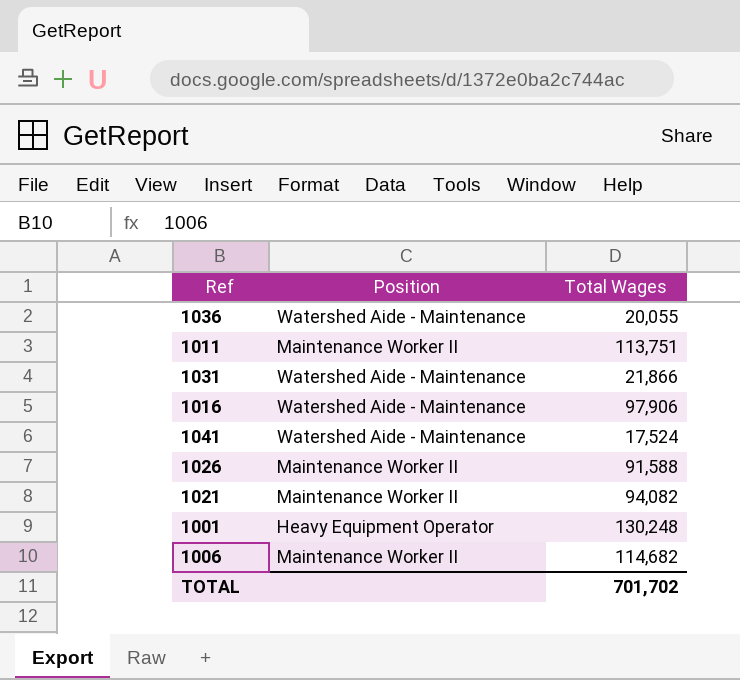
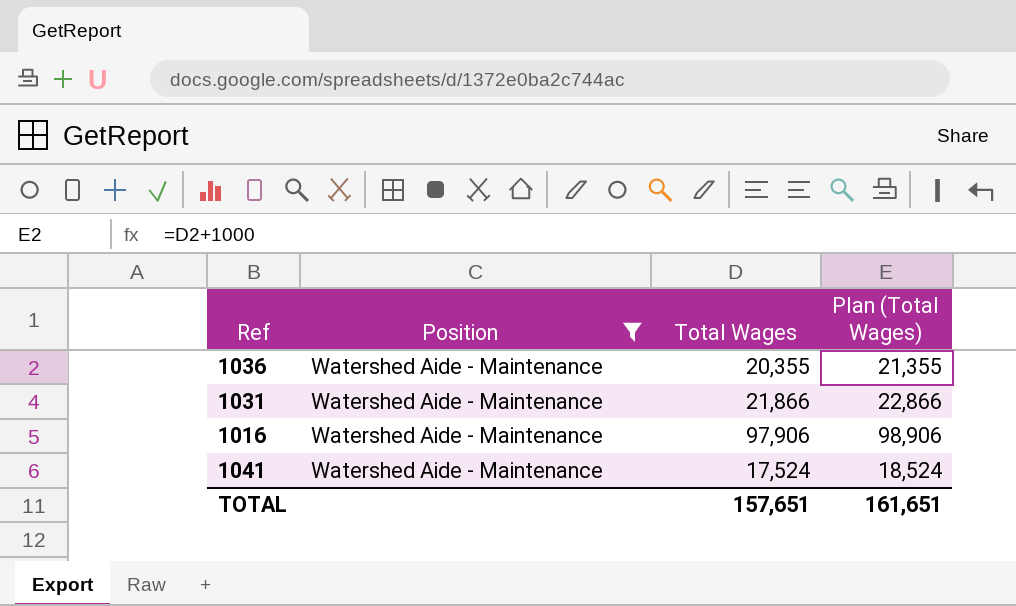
filter: none -> Position = Watershed Aide - Maintenance
column Plan (Total Wages) | formula: none -> [Total Wages] + 1000
1036 | Total Wages: 20,055 -> 20,355
TOTAL | Total Wages: 701,702 -> 157,651

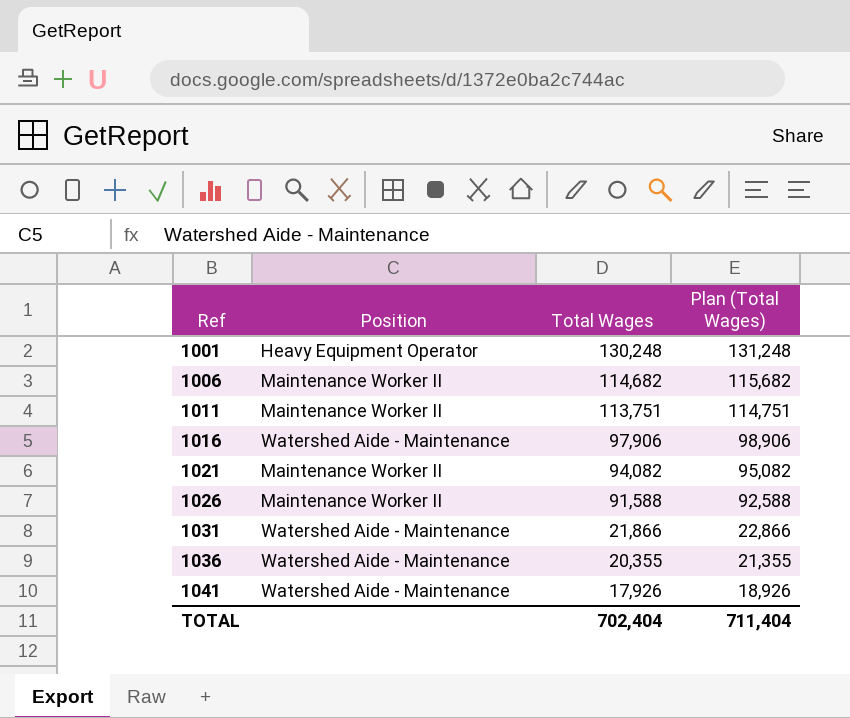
filter: Position = Watershed Aide - Maintenance -> none
row order: none -> Ref ascending
1041 | Total Wages: 17,524 -> 17,926
1041 | Plan (Total Wages): 18,524 -> 18,926
TOTAL | Total Wages: 157,651 -> 702,404
TOTAL | Plan (Total Wages): 161,651 -> 711,404

